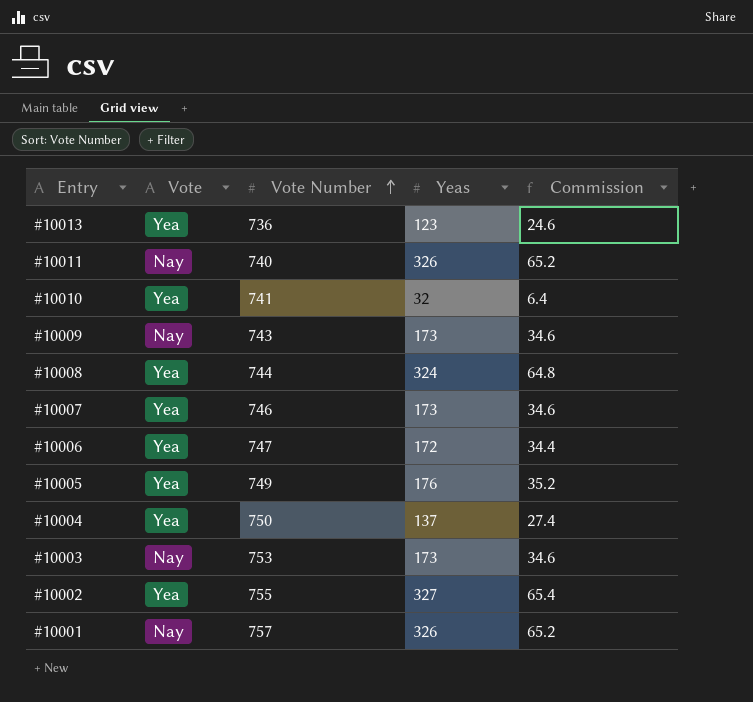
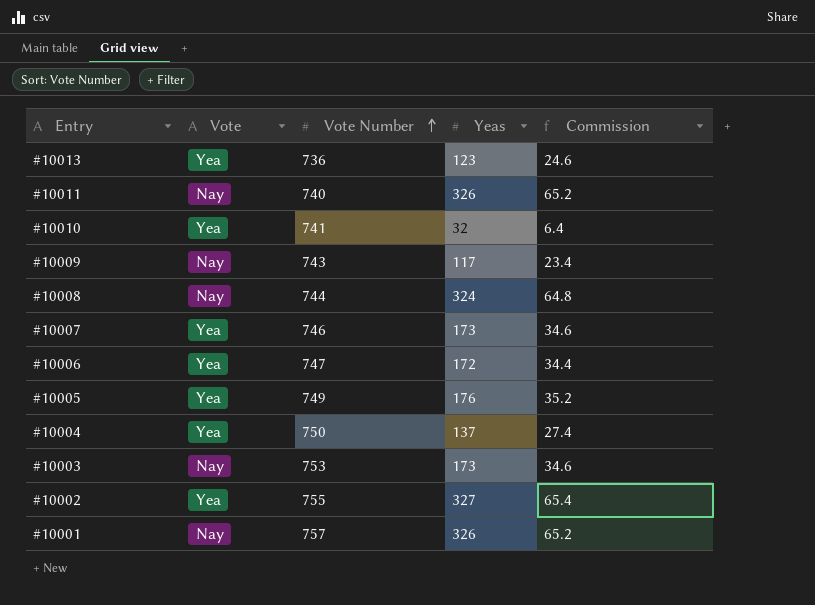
#10009 | Yeas: 173 -> 117
#10009 | Commission: 34.6 -> 23.4
#10008 | Vote: Yea -> Nay

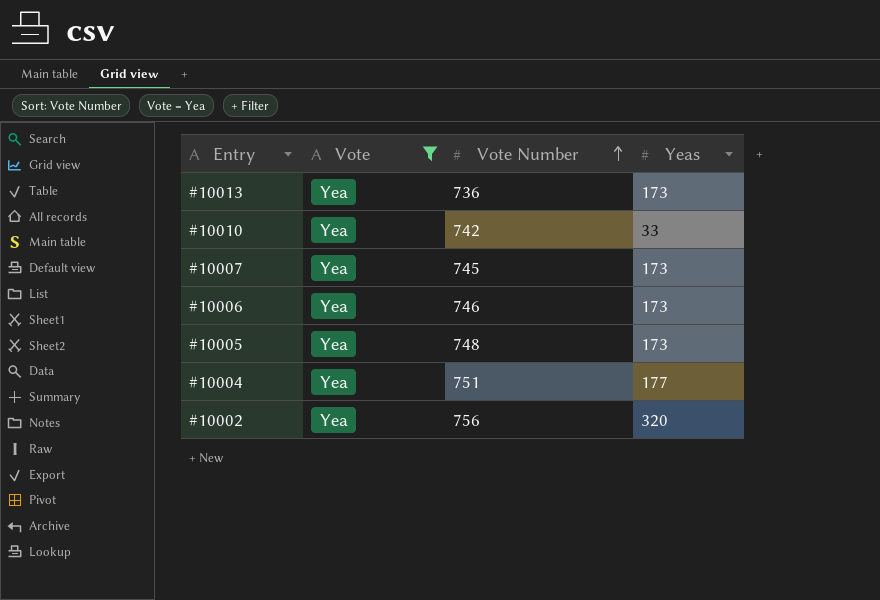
filter: none -> Vote = Yea
column Commission | formula: [Yeas] * 0.2 -> none
#10013 | Yeas: 123 -> 173
#10010 | Vote Number: 741 -> 742
#10010 | Yeas: 32 -> 33
#10007 | Vote Number: 746 -> 745
#10006 | Vote Number: 747 -> 746
#10006 | Yeas: 172 -> 173
#10005 | Vote Number: 749 -> 748
#10005 | Yeas: 176 -> 173
#10004 | Vote Number: 750 -> 751
#10004 | Yeas: 137 -> 177
#10002 | Vote Number: 755 -> 756
#10002 | Yeas: 327 -> 320

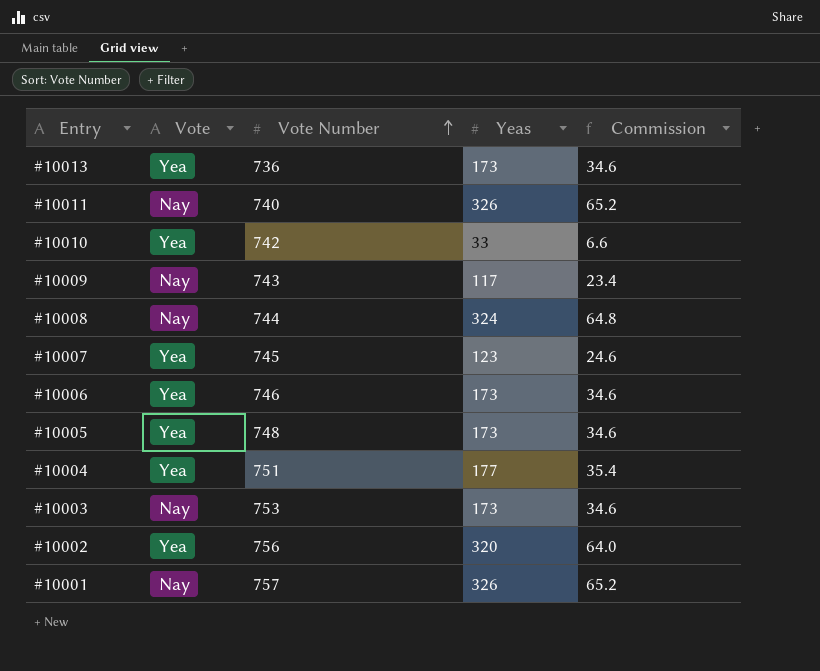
filter: Vote = Yea -> none
column Commission | formula: none -> [Yeas] * 0.2
#10007 | Yeas: 173 -> 123

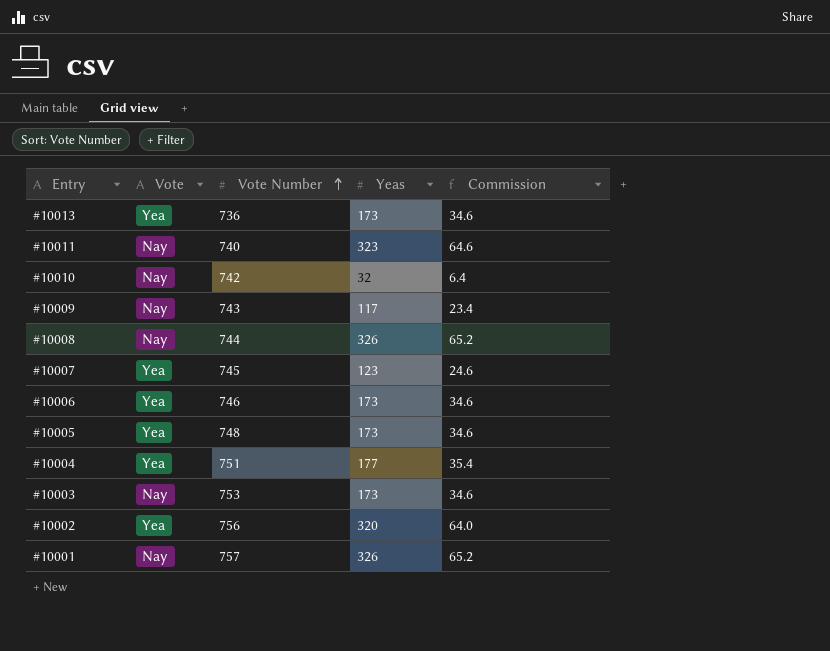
#10011 | Yeas: 326 -> 323
#10011 | Commission: 65.2 -> 64.6
#10010 | Vote: Yea -> Nay
#10010 | Yeas: 33 -> 32
#10010 | Commission: 6.6 -> 6.4
#10008 | Yeas: 324 -> 326
#10008 | Commission: 64.8 -> 65.2

